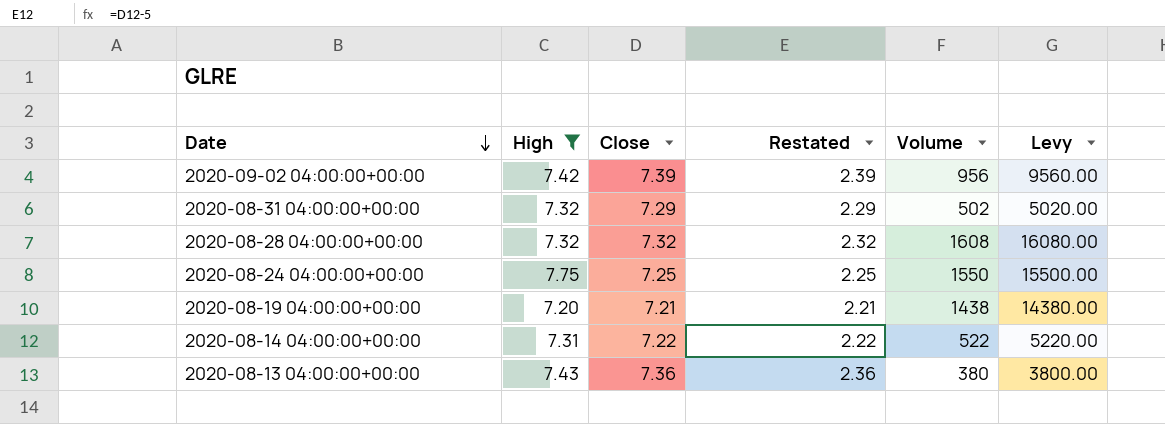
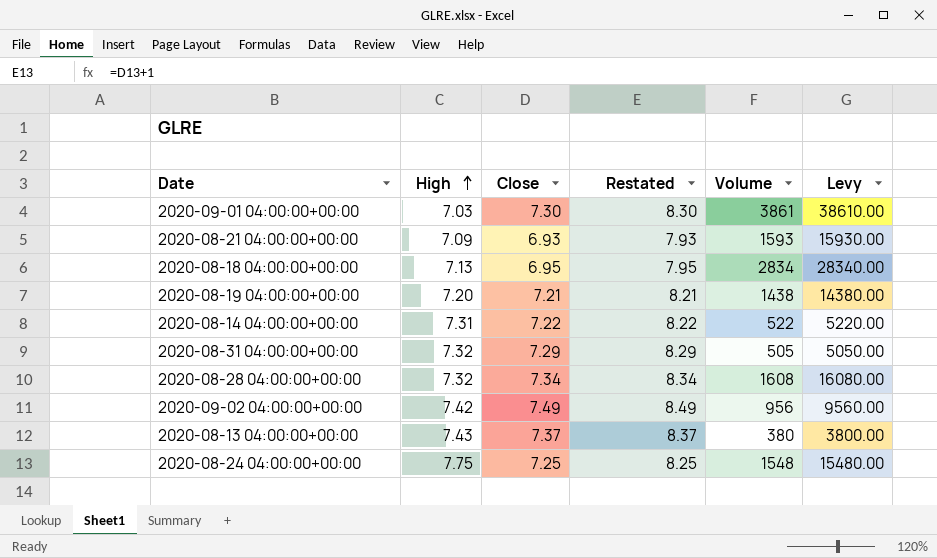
filter: High >= 7.20 -> none
row order: Date descending -> High ascending
column Restated | formula: [Close] - 5 -> [Close] + 1
2020-08-31 04:00:00+00:00 | Volume: 502 -> 505
2020-08-31 04:00:00+00:00 | Levy: 5020.00 -> 5050.00
2020-08-28 04:00:00+00:00 | Close: 7.32 -> 7.34
2020-09-02 04:00:00+00:00 | Close: 7.39 -> 7.49
2020-08-13 04:00:00+00:00 | Close: 7.36 -> 7.37
2020-08-24 04:00:00+00:00 | Volume: 1550 -> 1548
2020-08-24 04:00:00+00:00 | Levy: 15500.00 -> 15480.00

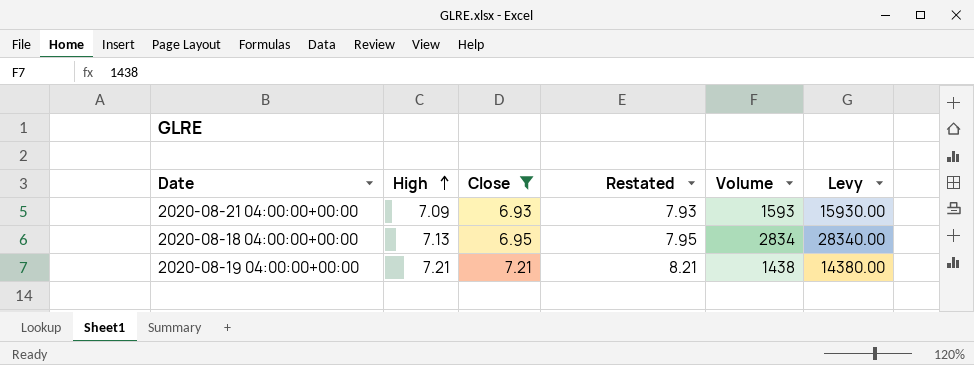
filter: none -> Close <= 7.21
2020-08-19 04:00:00+00:00 | High: 7.20 -> 7.21

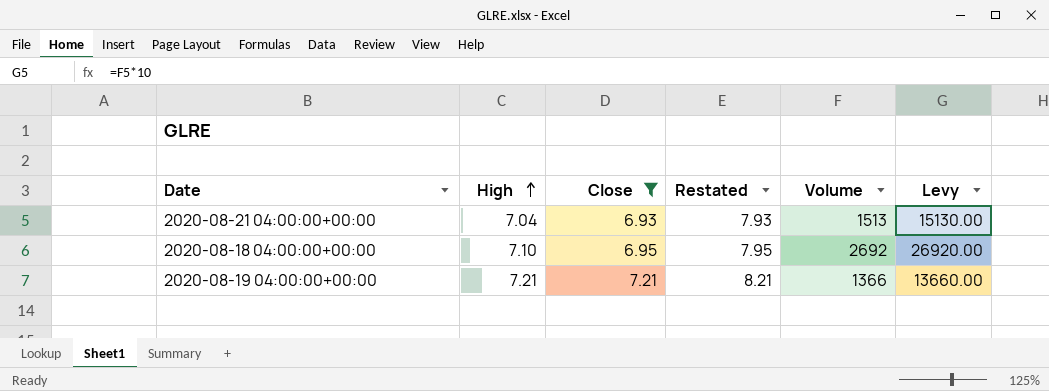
2020-08-21 04:00:00+00:00 | High: 7.09 -> 7.04
2020-08-21 04:00:00+00:00 | Volume: 1593 -> 1513
2020-08-21 04:00:00+00:00 | Levy: 15930.00 -> 15130.00
2020-08-18 04:00:00+00:00 | High: 7.13 -> 7.10
2020-08-18 04:00:00+00:00 | Volume: 2834 -> 2692
2020-08-18 04:00:00+00:00 | Levy: 28340.00 -> 26920.00
2020-08-19 04:00:00+00:00 | Volume: 1438 -> 1366
2020-08-19 04:00:00+00:00 | Levy: 14380.00 -> 13660.00

